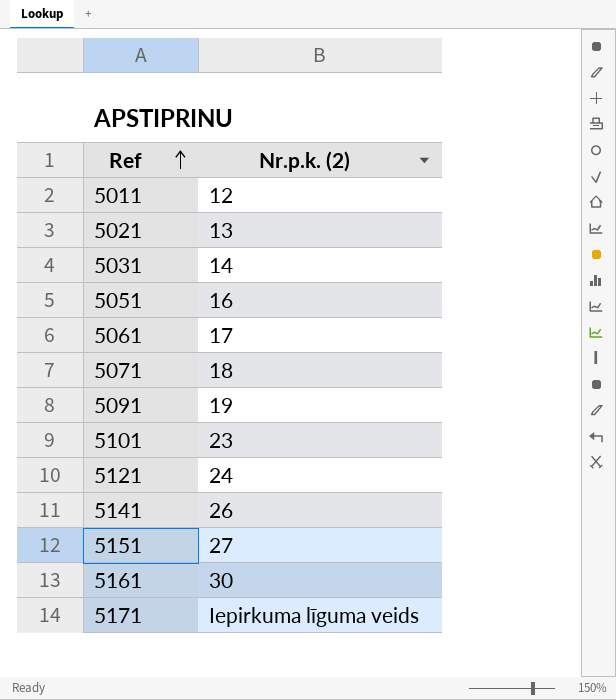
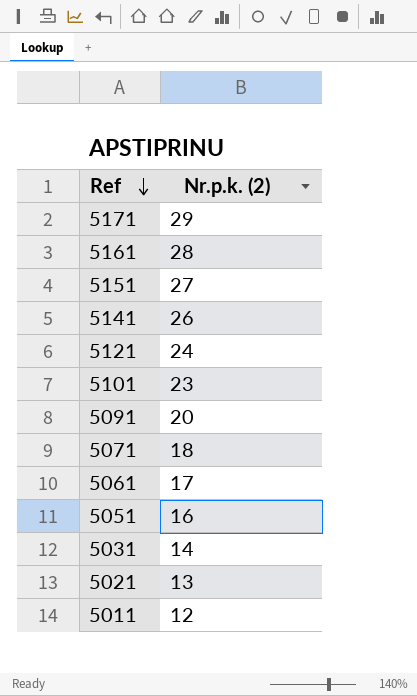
row order: Ref ascending -> Ref descending
5171 | Nr.p.k. (2): Iepirkuma līguma veids -> 29
5161 | Nr.p.k. (2): 30 -> 28
5091 | Nr.p.k. (2): 19 -> 20

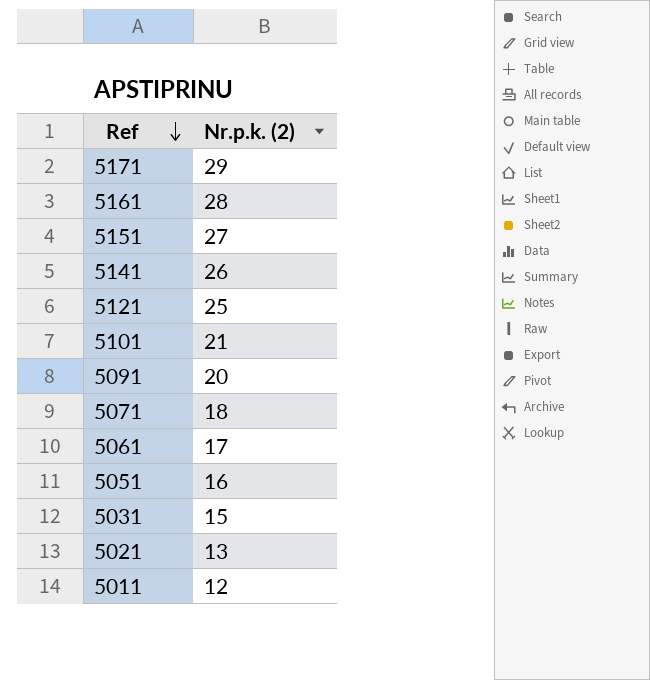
5121 | Nr.p.k. (2): 24 -> 25
5101 | Nr.p.k. (2): 23 -> 21
5031 | Nr.p.k. (2): 14 -> 15

